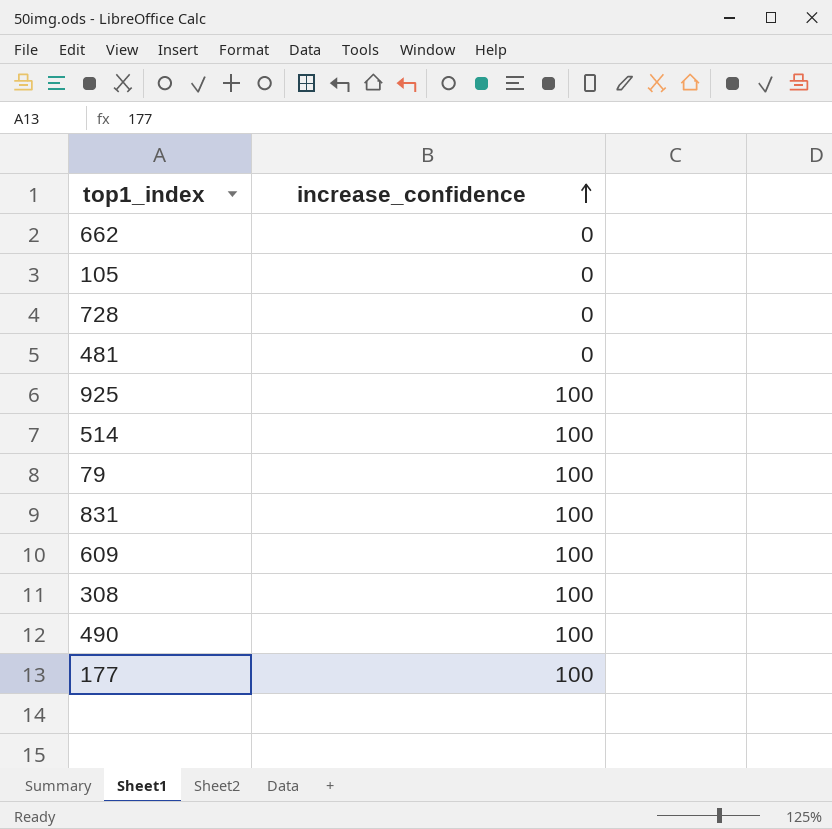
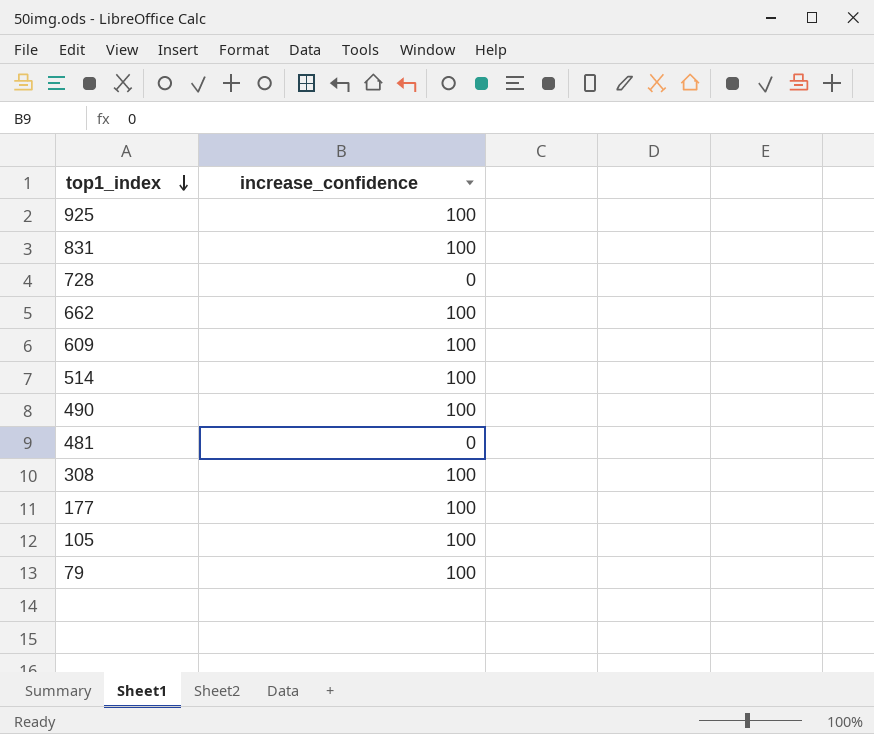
row order: increase_confidence ascending -> top1_index descending
662 | increase_confidence: 0 -> 100
105 | increase_confidence: 0 -> 100

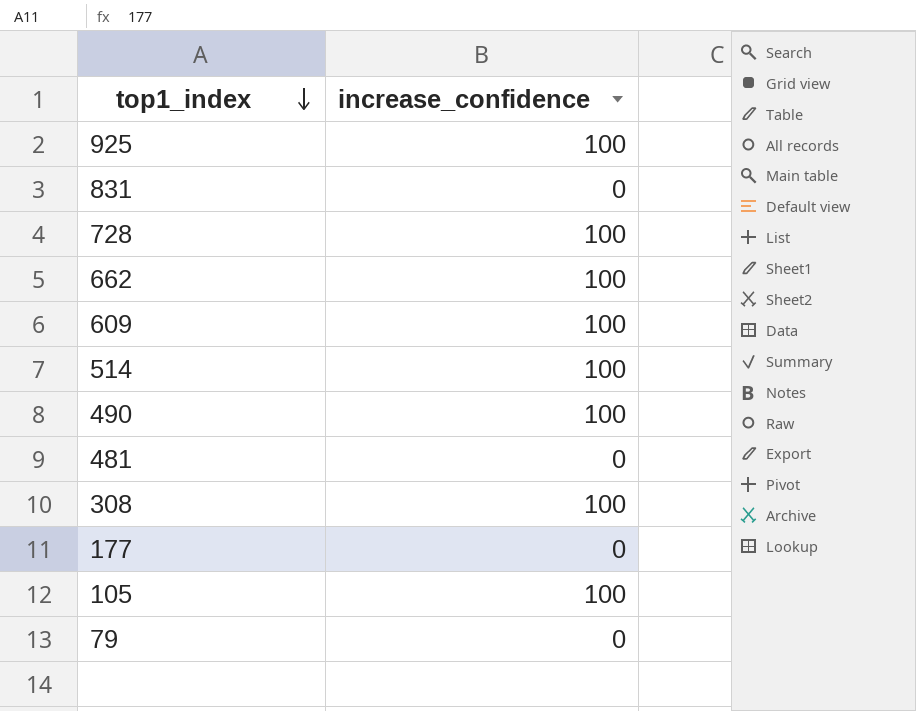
831 | increase_confidence: 100 -> 0
728 | increase_confidence: 0 -> 100
177 | increase_confidence: 100 -> 0
79 | increase_confidence: 100 -> 0

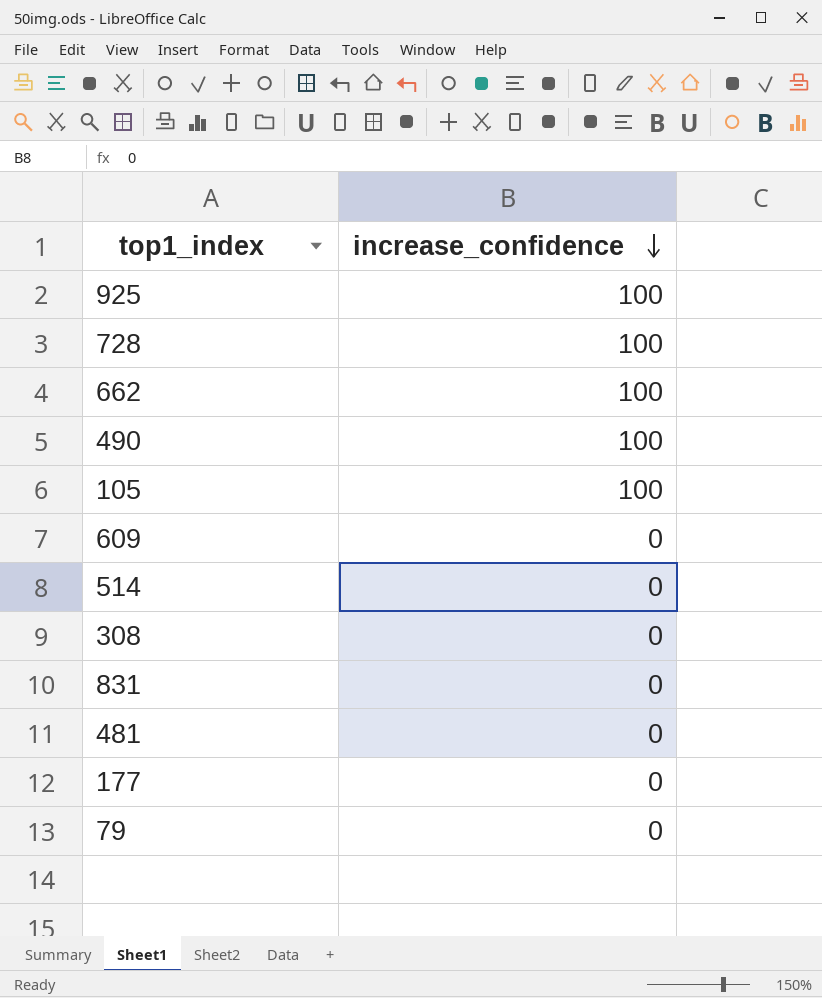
row order: top1_index descending -> increase_confidence descending
609 | increase_confidence: 100 -> 0
514 | increase_confidence: 100 -> 0
308 | increase_confidence: 100 -> 0

